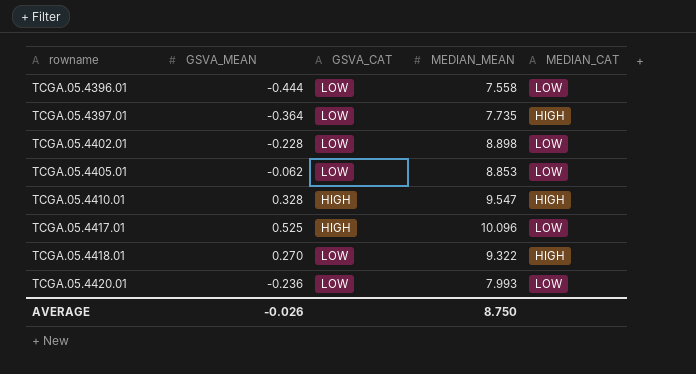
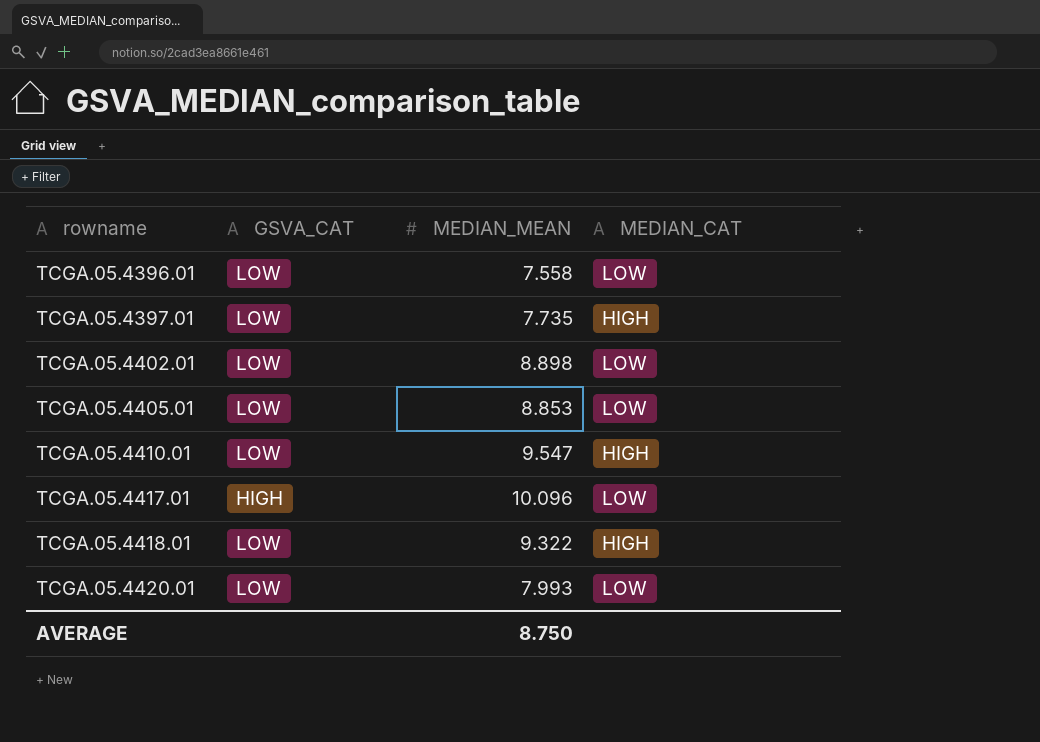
column GSVA_MEAN | position: 2 -> none
TCGA.05.4410.01 | GSVA_CAT: HIGH -> LOW

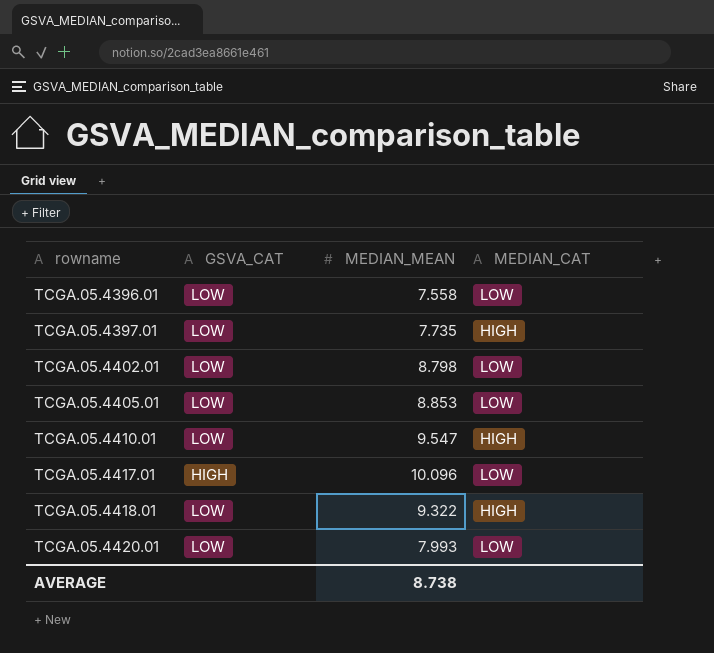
TCGA.05.4402.01 | MEDIAN_MEAN: 8.898 -> 8.798
AVERAGE | MEDIAN_MEAN: 8.750 -> 8.738

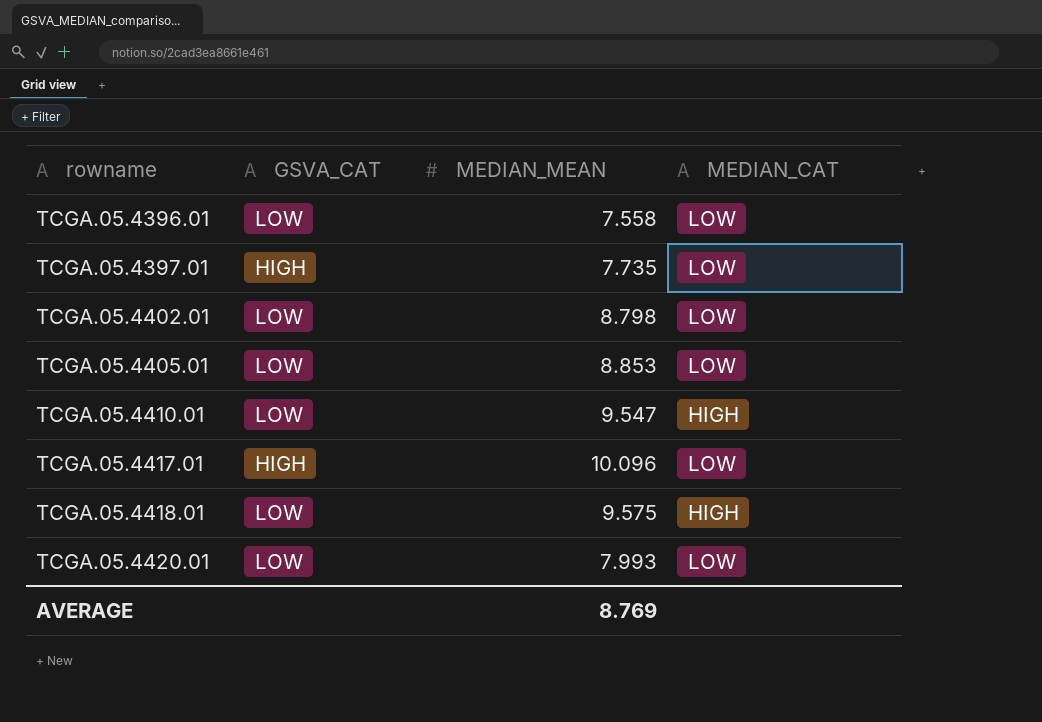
TCGA.05.4397.01 | GSVA_CAT: LOW -> HIGH
TCGA.05.4397.01 | MEDIAN_CAT: HIGH -> LOW
TCGA.05.4418.01 | MEDIAN_MEAN: 9.322 -> 9.575
AVERAGE | MEDIAN_MEAN: 8.738 -> 8.769

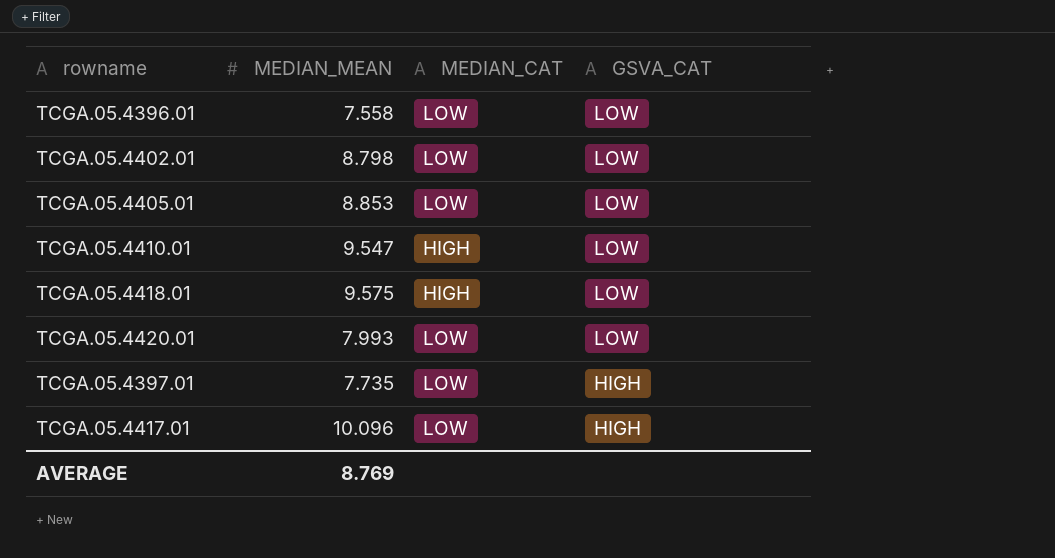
row order: rowname ascending -> GSVA_CAT descending
column GSVA_CAT | position: 2 -> 4

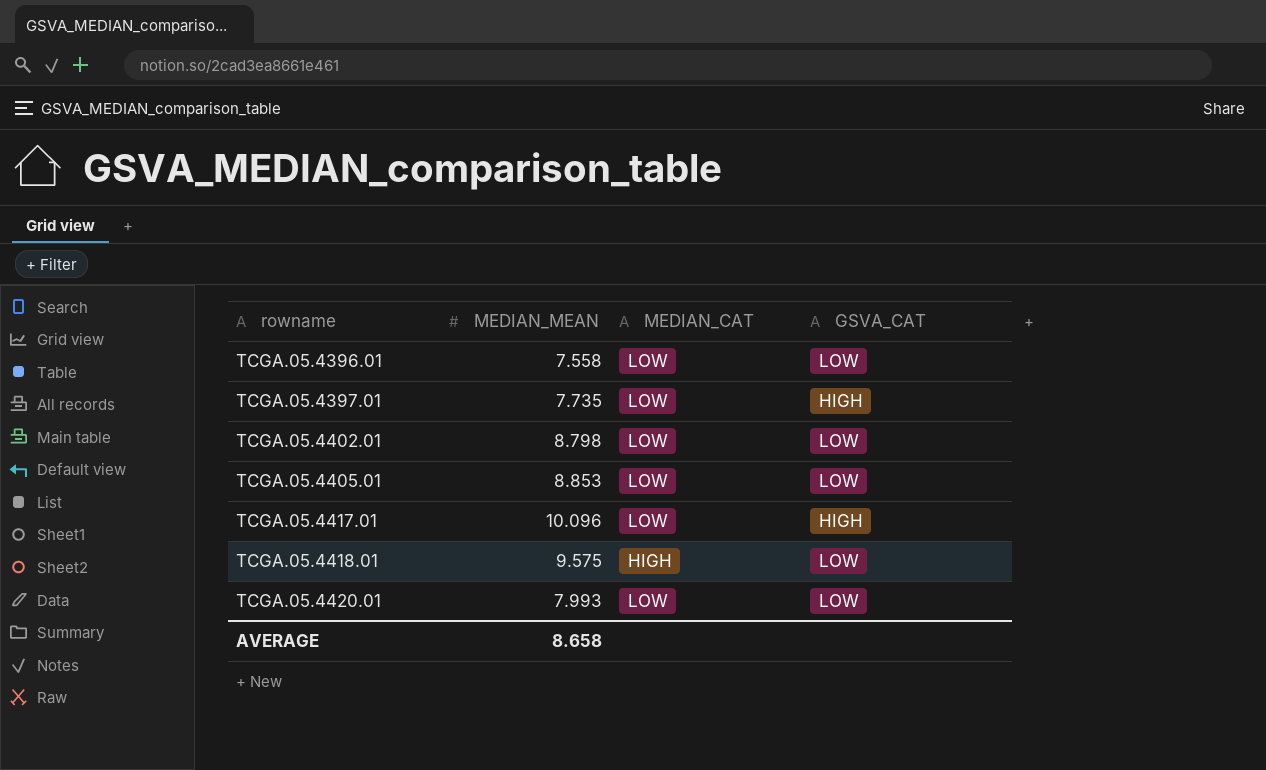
row order: GSVA_CAT descending -> rowname ascending
row TCGA.05.4410.01: 9.547 | HIGH | LOW -> none
AVERAGE | MEDIAN_MEAN: 8.769 -> 8.658

